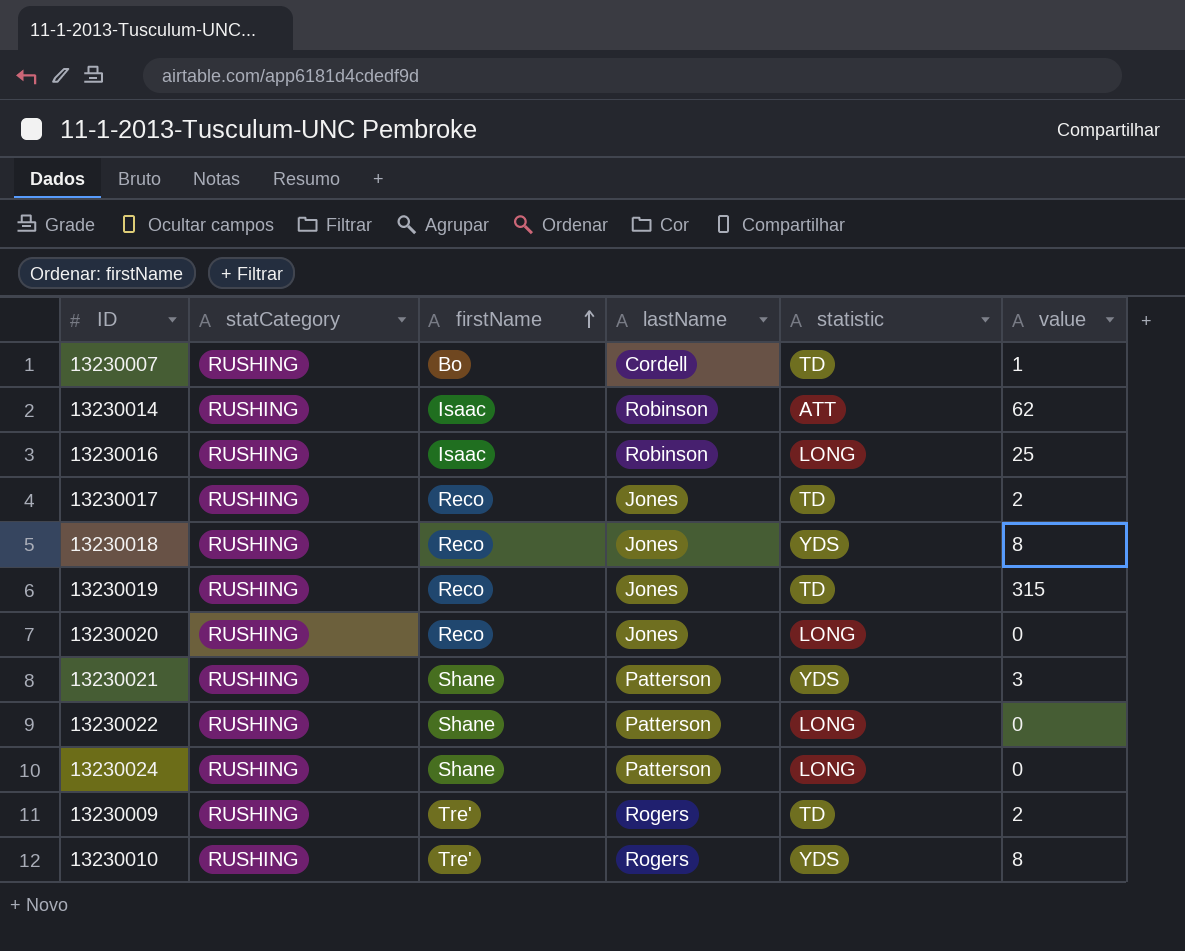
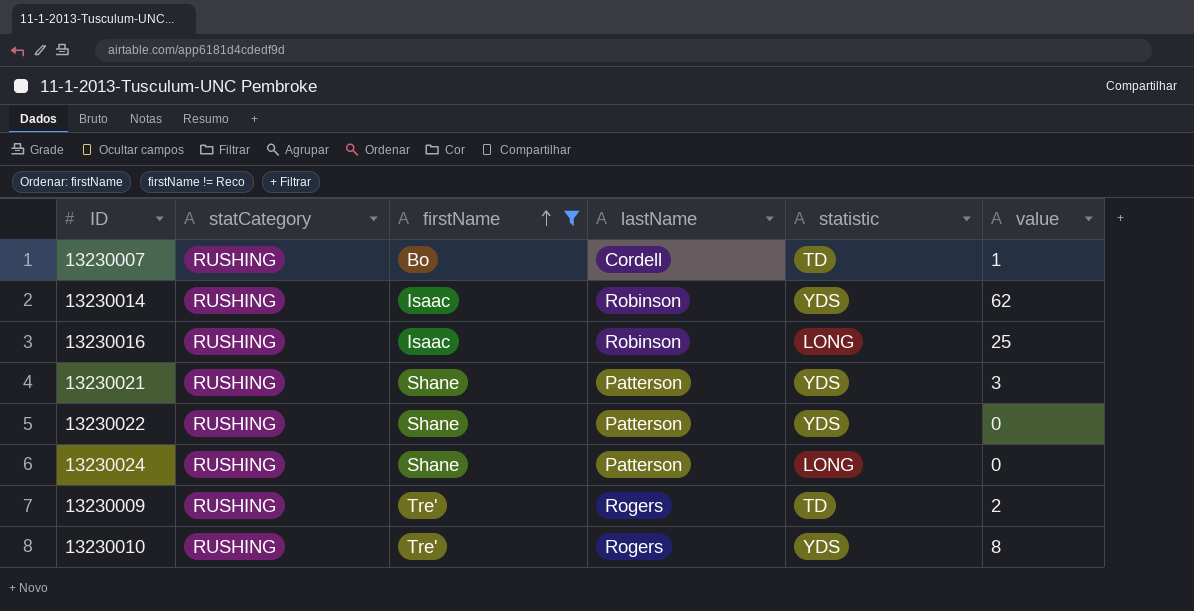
filter: none -> firstName != Reco
13230014 | statistic: ATT -> YDS
13230022 | statistic: LONG -> YDS

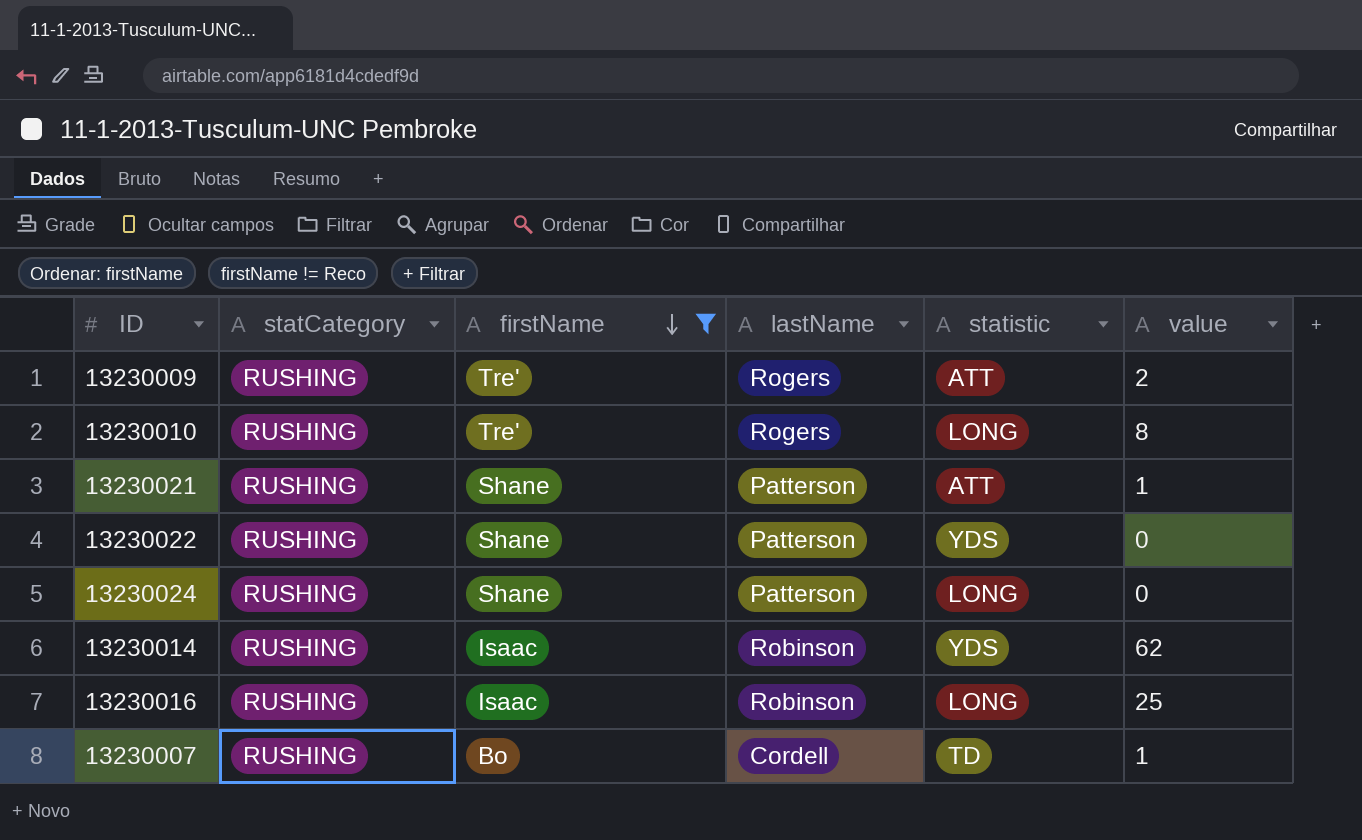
row order: firstName ascending -> firstName descending
13230009 | statistic: TD -> ATT
13230010 | statistic: YDS -> LONG
13230021 | statistic: YDS -> ATT
13230021 | value: 3 -> 1

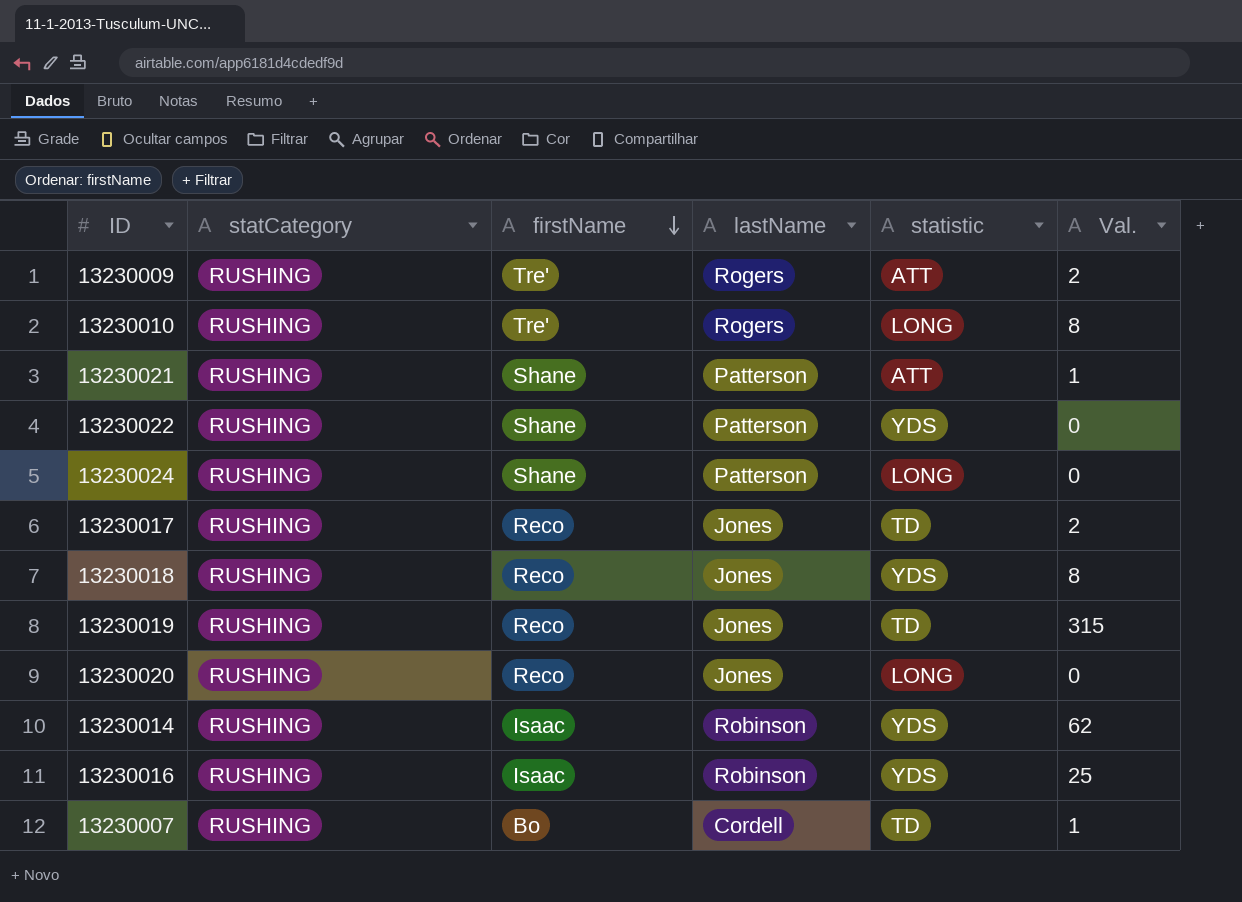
filter: firstName != Reco -> none
column name: value -> Val.
13230016 | statistic: LONG -> YDS

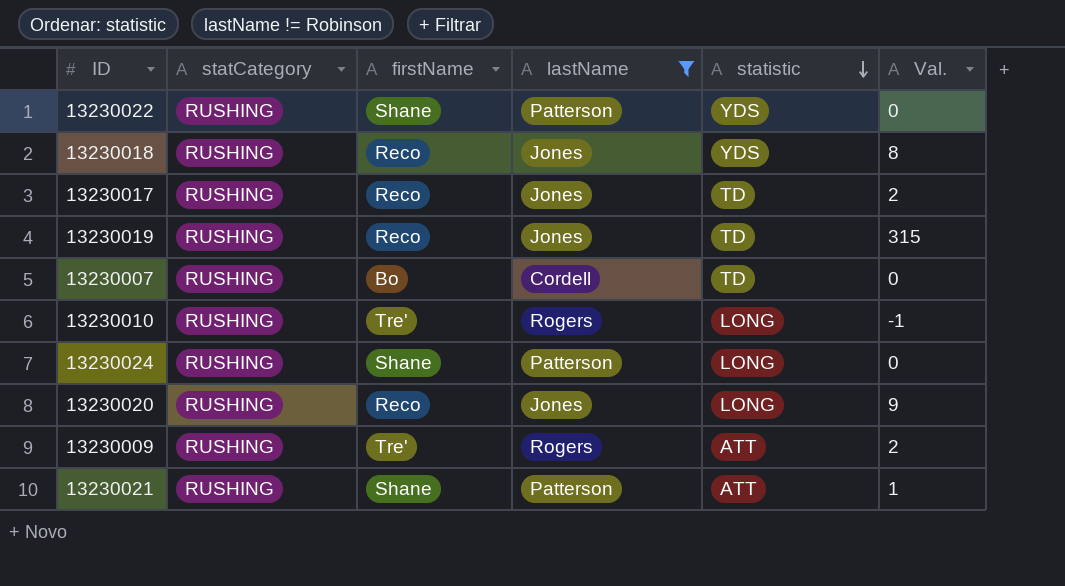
filter: none -> lastName != Robinson
row order: firstName descending -> statistic descending
13230007 | Val.: 1 -> 0
13230010 | Val.: 8 -> -1
13230020 | Val.: 0 -> 9

